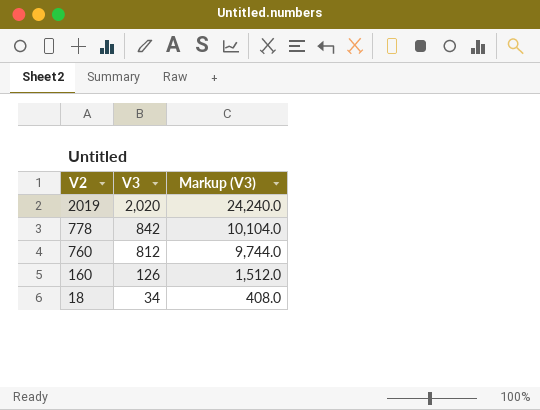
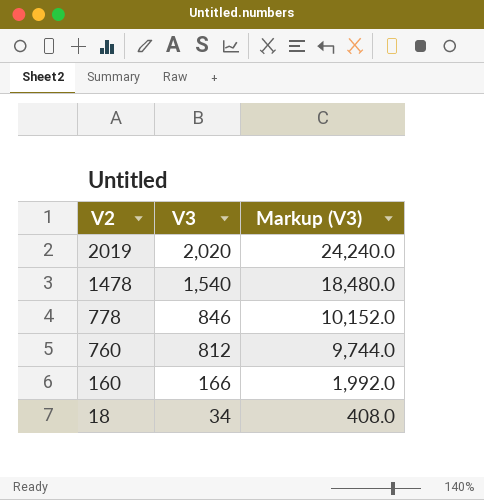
row 1478: none -> 1,540 | 18,480.0
778 | V3: 842 -> 846
778 | Markup (V3): 10,104.0 -> 10,152.0
160 | V3: 126 -> 166
160 | Markup (V3): 1,512.0 -> 1,992.0

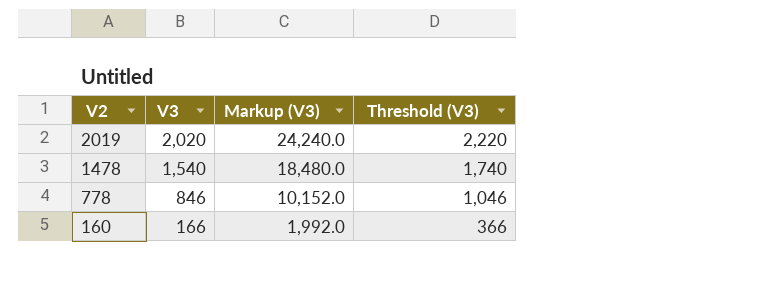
column Threshold (V3) | formula: none -> [V3] + 200
row 760: 812 | 9,744.0 -> none
row 18: 34 | 408.0 -> none

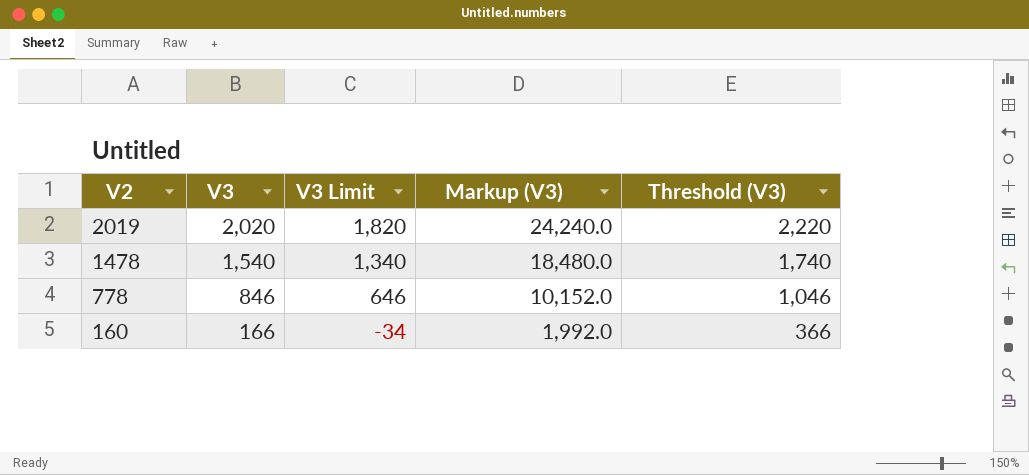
column V3 Limit | formula: none -> [V3] - 200

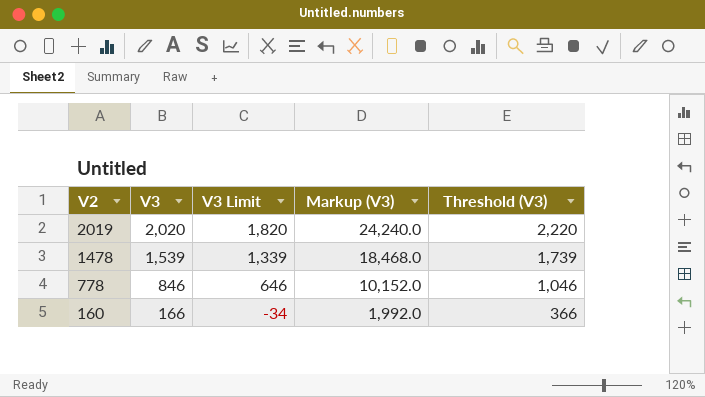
1478 | V3: 1,540 -> 1,539
1478 | V3 Limit: 1,340 -> 1,339
1478 | Markup (V3): 18,480.0 -> 18,468.0
1478 | Threshold (V3): 1,740 -> 1,739

